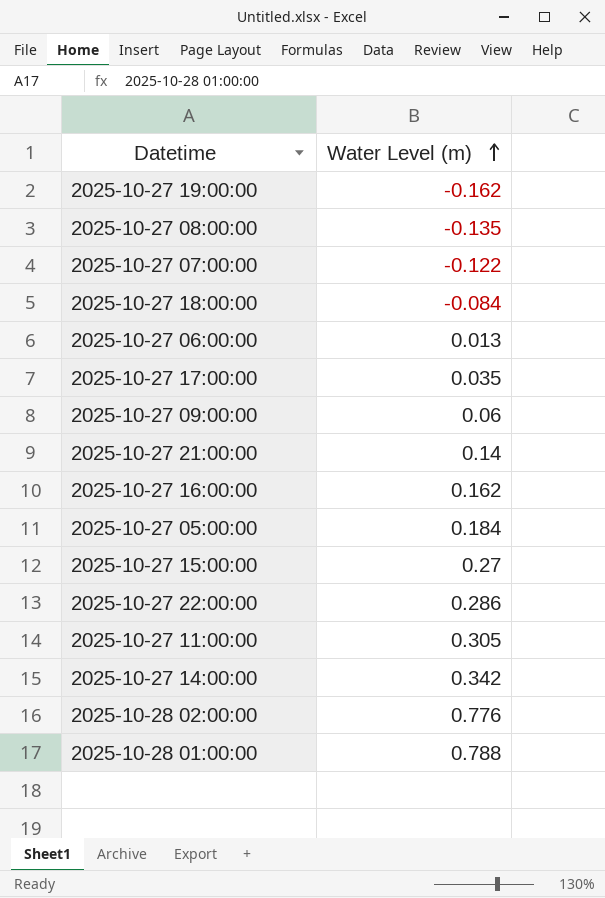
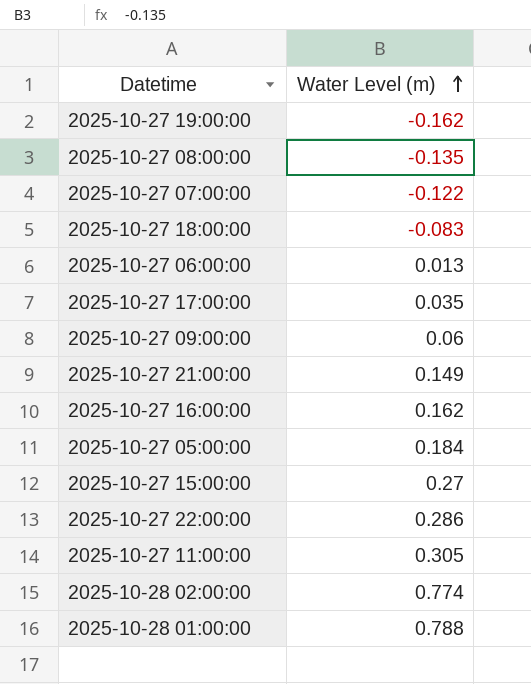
row 2025-10-27 14:00:00: 0.342 -> none
2025-10-27 18:00:00 | Water Level (m): -0.084 -> -0.083
2025-10-27 21:00:00 | Water Level (m): 0.14 -> 0.149
2025-10-28 02:00:00 | Water Level (m): 0.776 -> 0.774

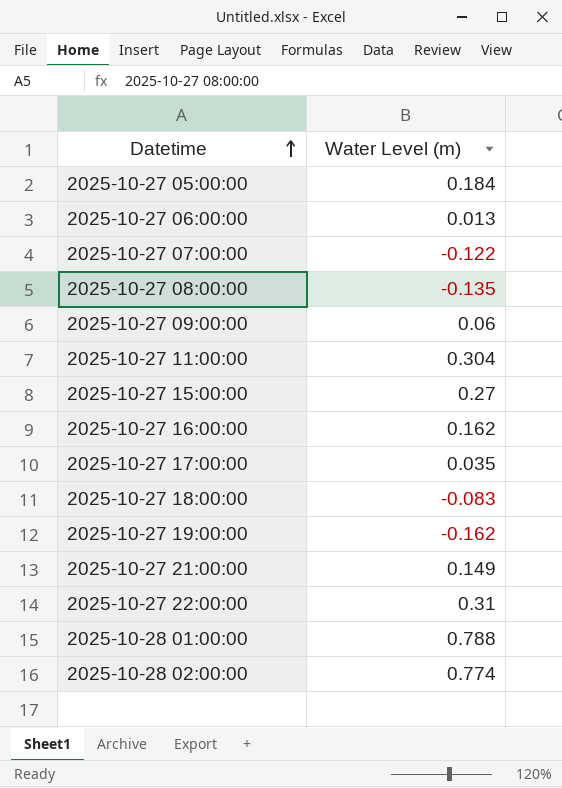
row order: Water Level (m) ascending -> Datetime ascending
2025-10-27 11:00:00 | Water Level (m): 0.305 -> 0.304
2025-10-27 22:00:00 | Water Level (m): 0.286 -> 0.31

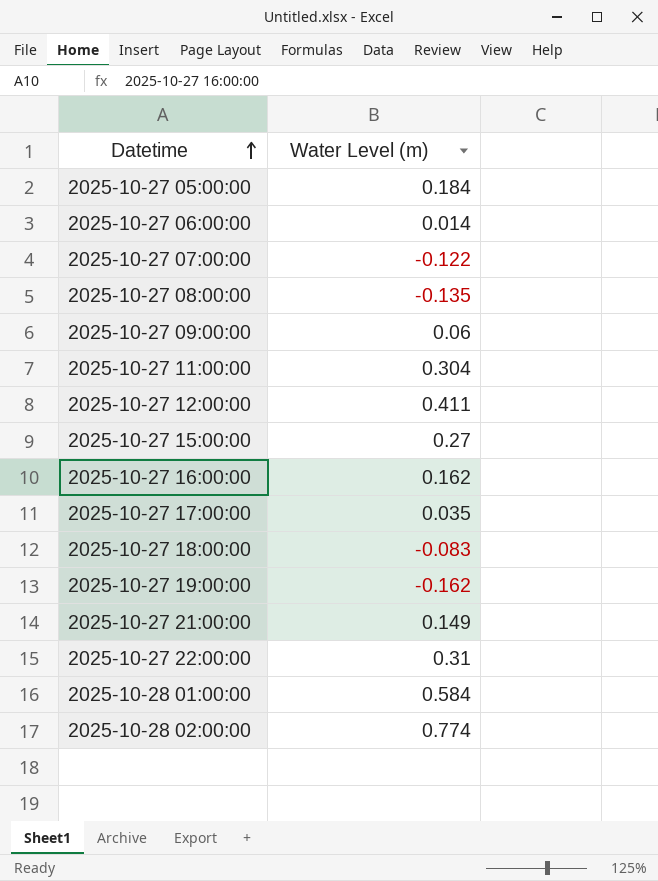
2025-10-27 06:00:00 | Water Level (m): 0.013 -> 0.014
row 2025-10-27 12:00:00: none -> 0.411
2025-10-28 01:00:00 | Water Level (m): 0.788 -> 0.584

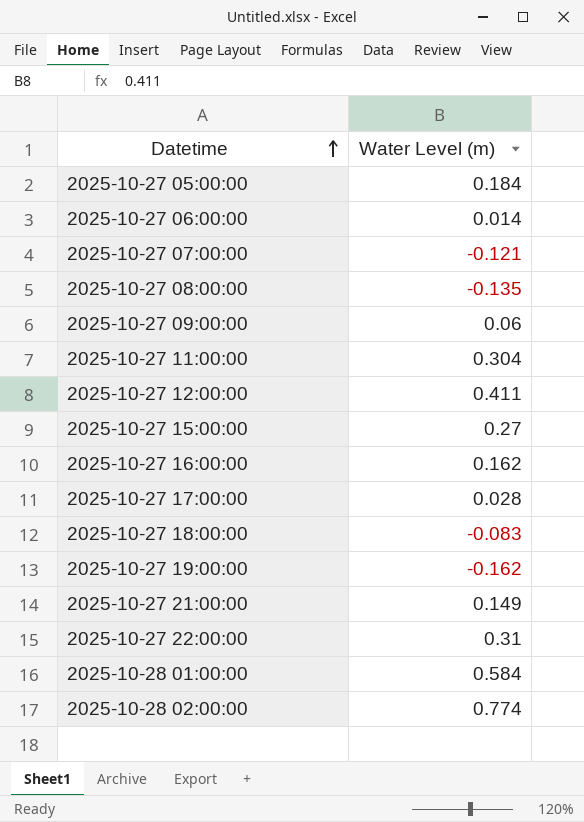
2025-10-27 07:00:00 | Water Level (m): -0.122 -> -0.121
2025-10-27 17:00:00 | Water Level (m): 0.035 -> 0.028

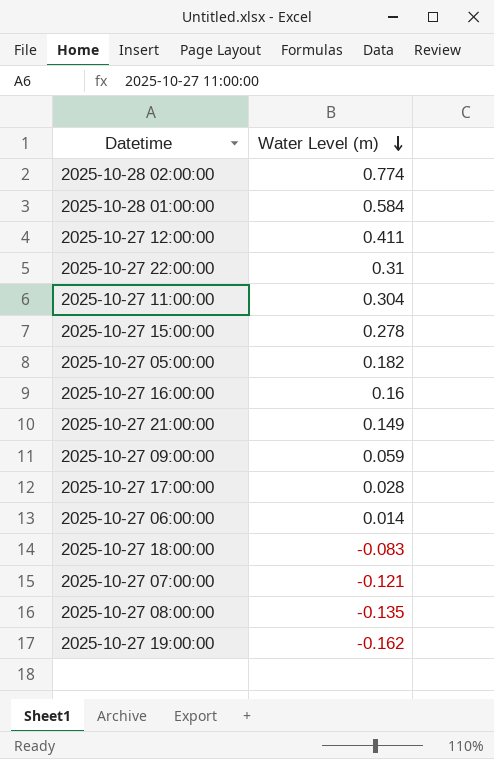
row order: Datetime ascending -> Water Level (m) descending
2025-10-27 15:00:00 | Water Level (m): 0.27 -> 0.278
2025-10-27 05:00:00 | Water Level (m): 0.184 -> 0.182
2025-10-27 16:00:00 | Water Level (m): 0.162 -> 0.16
2025-10-27 09:00:00 | Water Level (m): 0.06 -> 0.059

